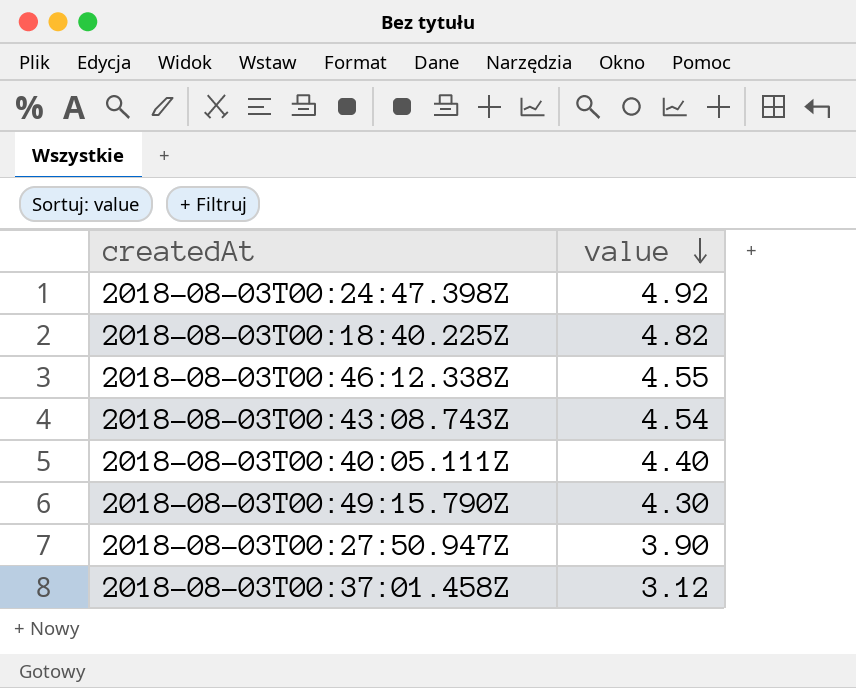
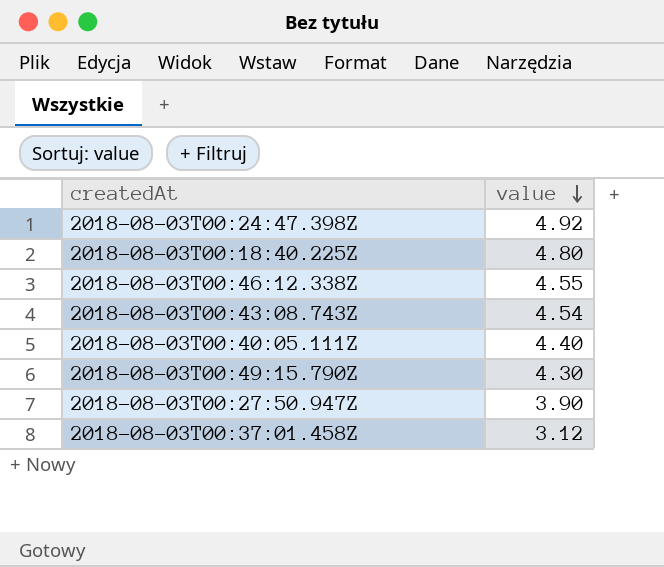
2018-08-03T00:18:40.225Z | value: 4.82 -> 4.80

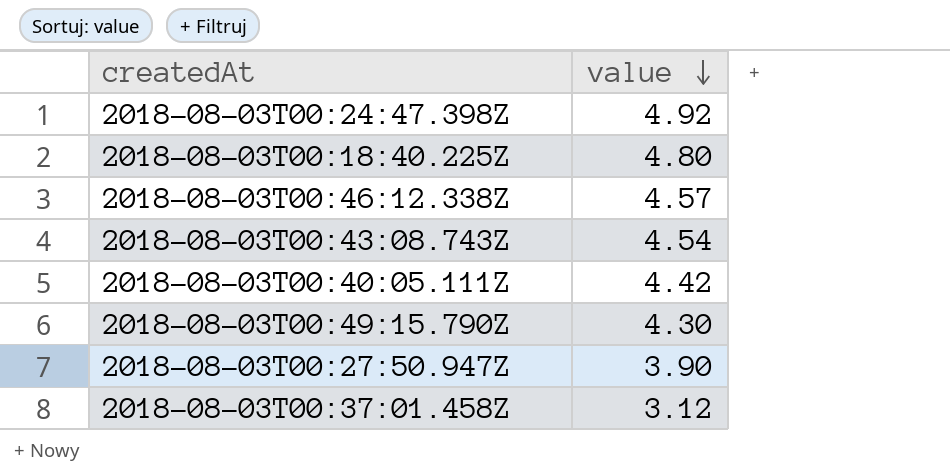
2018-08-03T00:46:12.338Z | value: 4.55 -> 4.57
2018-08-03T00:40:05.111Z | value: 4.40 -> 4.42

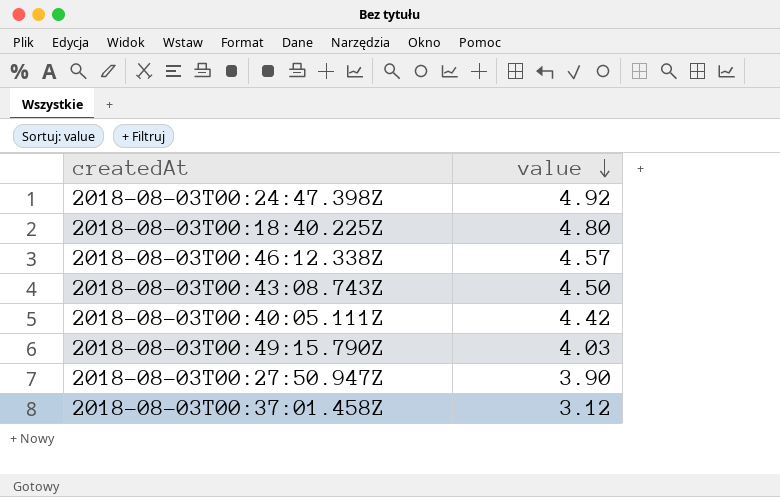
2018-08-03T00:43:08.743Z | value: 4.54 -> 4.50
2018-08-03T00:49:15.790Z | value: 4.30 -> 4.03

